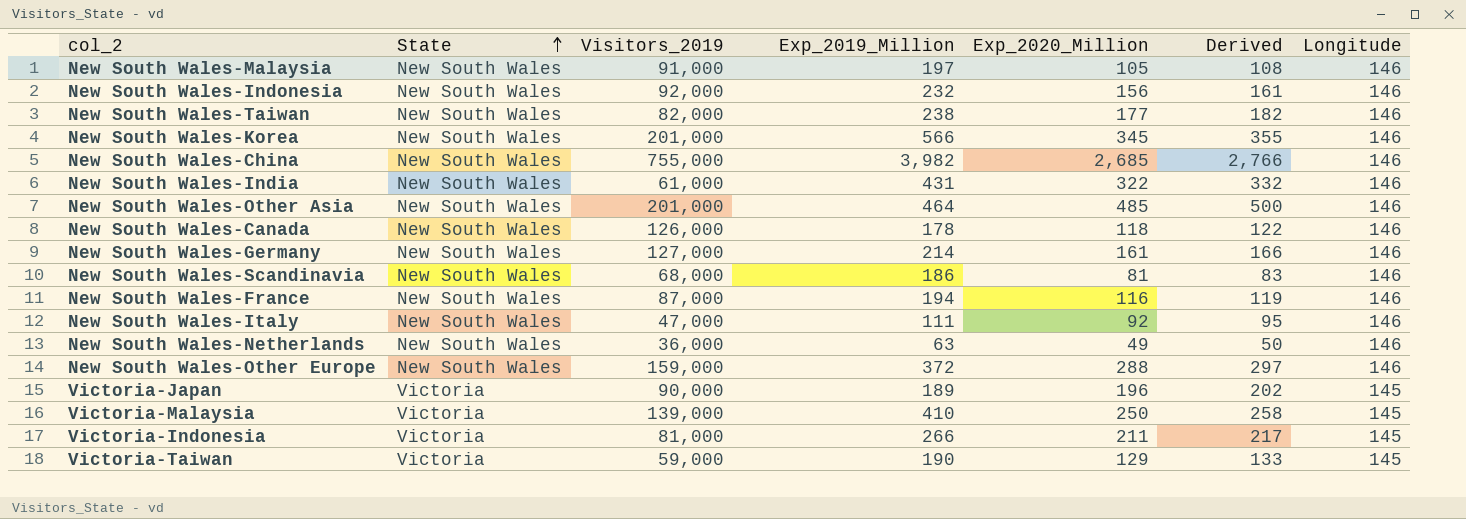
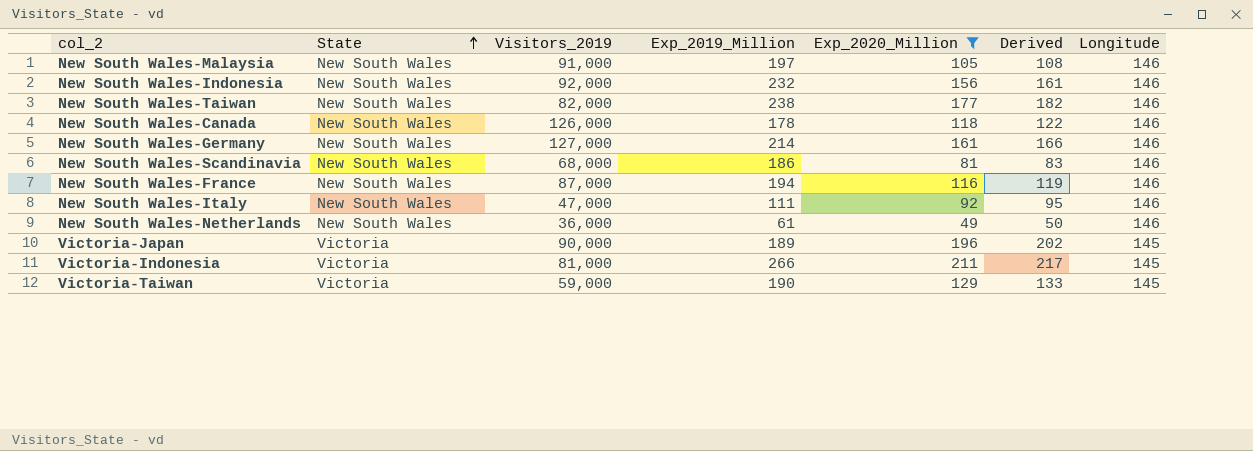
filter: none -> Exp_2020_Million <= 211
New South Wales-Netherlands | Exp_2019_Million: 63 -> 61

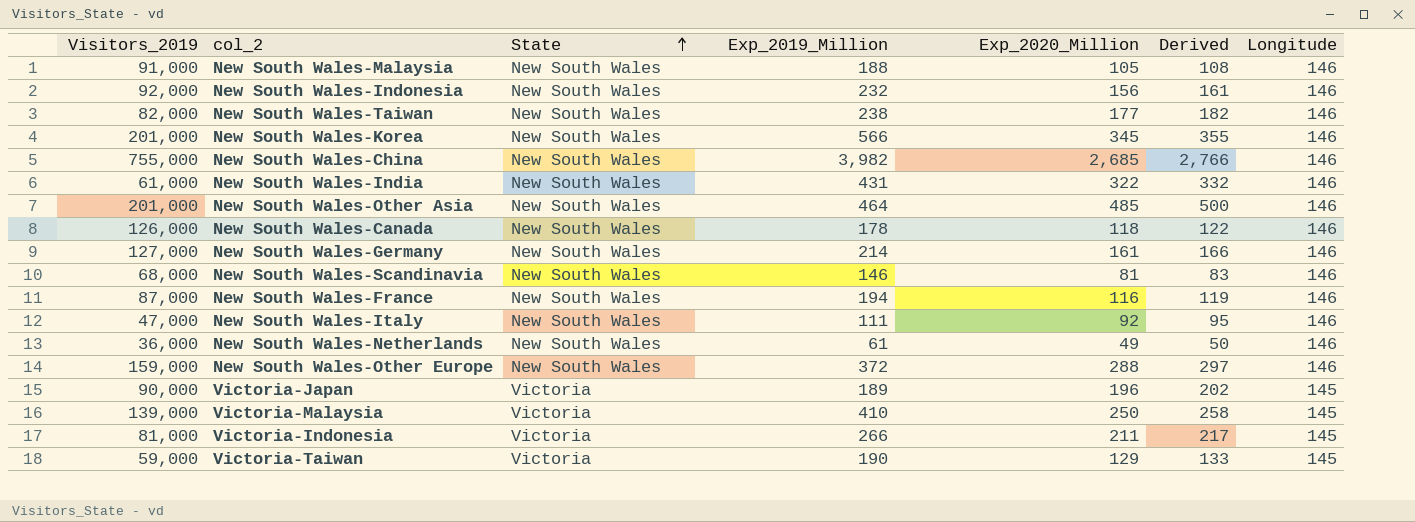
filter: Exp_2020_Million <= 211 -> none
column Visitors_2019 | position: 3 -> 1
New South Wales-Malaysia | Exp_2019_Million: 197 -> 188
New South Wales-Scandinavia | Exp_2019_Million: 186 -> 146

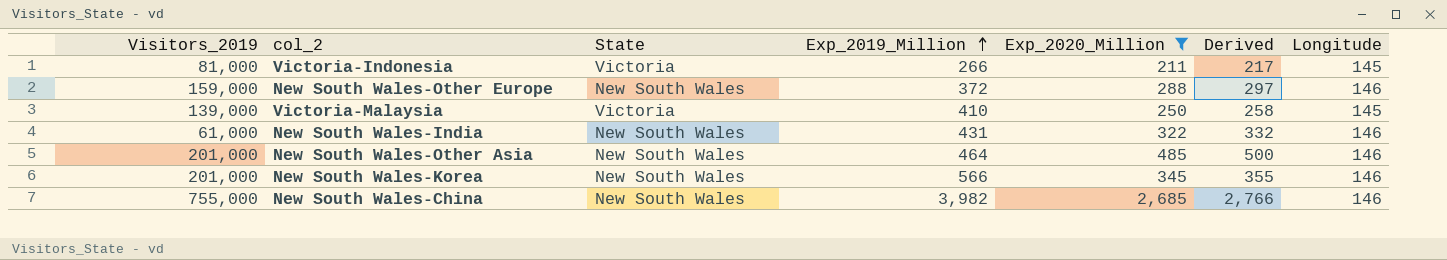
filter: none -> Exp_2020_Million >= 211
row order: State ascending -> Exp_2019_Million ascending

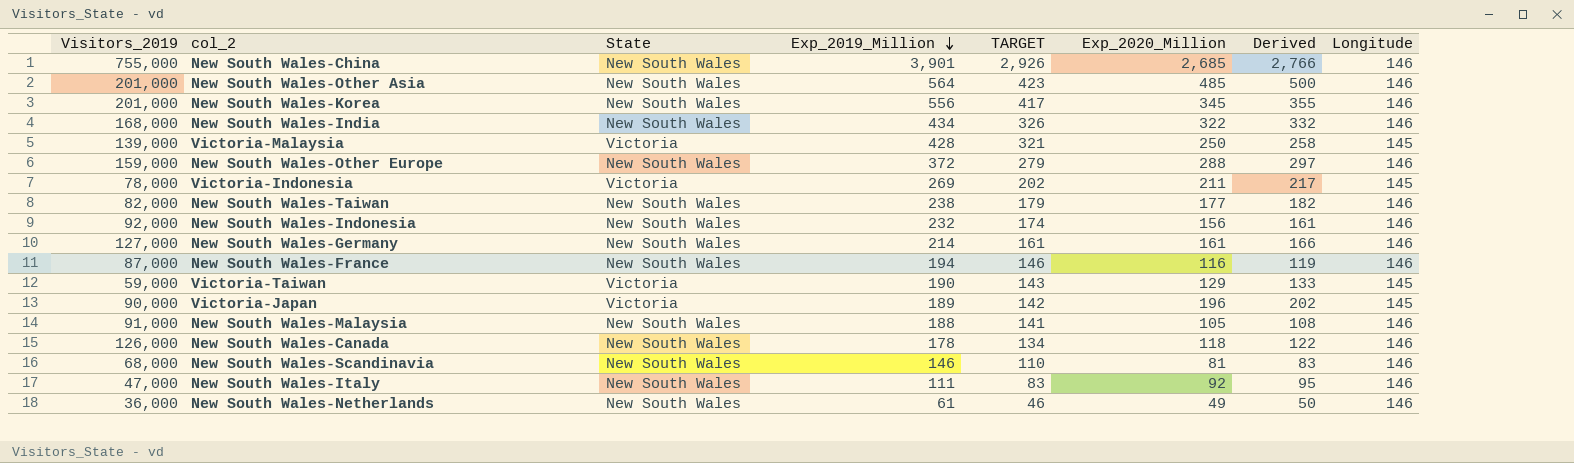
filter: Exp_2020_Million >= 211 -> none
row order: Exp_2019_Million ascending -> Exp_2019_Million descending
column TARGET | formula: none -> [Exp_2019_Million] * 0.75
New South Wales-China | Exp_2019_Million: 3,982 -> 3,901
New South Wales-Other Asia | Exp_2019_Million: 464 -> 564
New South Wales-Korea | Exp_2019_Million: 566 -> 556
New South Wales-India | Visitors_2019: 61,000 -> 168,000
New South Wales-India | Exp_2019_Million: 431 -> 434
Victoria-Malaysia | Exp_2019_Million: 410 -> 428
Victoria-Indonesia | Visitors_2019: 81,000 -> 78,000
Victoria-Indonesia | Exp_2019_Million: 266 -> 269

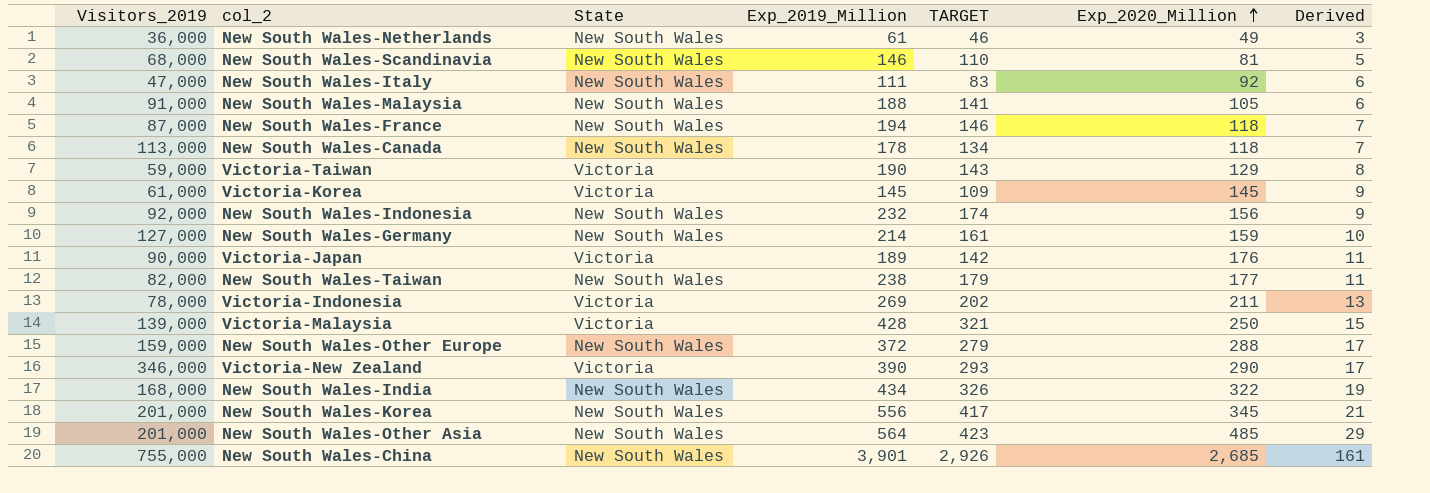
row order: Exp_2019_Million descending -> Exp_2020_Million ascending
column Longitude | position: 8 -> none
column Derived | formula: [Exp_2020_Million] * 1.03 -> [Exp_2020_Million] * 0.06
New South Wales-France | Exp_2020_Million: 116 -> 118
New South Wales-Canada | Visitors_2019: 126,000 -> 113,000
row Victoria-Korea: none -> 61,000 | Victoria | 145 | 109 | 145 | 9
New South Wales-Germany | Exp_2020_Million: 161 -> 159
Victoria-Japan | Exp_2020_Million: 196 -> 176
row Victoria-New Zealand: none -> 346,000 | Victoria | 390 | 293 | 290 | 17

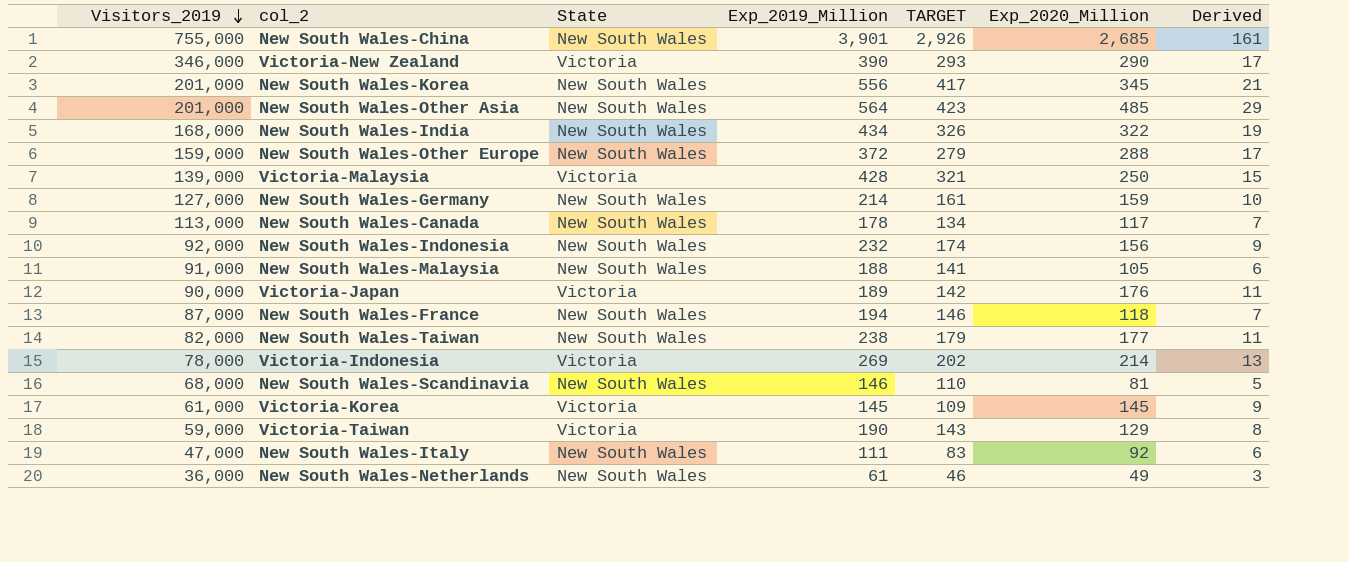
row order: Exp_2020_Million ascending -> Visitors_2019 descending
New South Wales-Canada | Exp_2020_Million: 118 -> 117
Victoria-Indonesia | Exp_2020_Million: 211 -> 214

